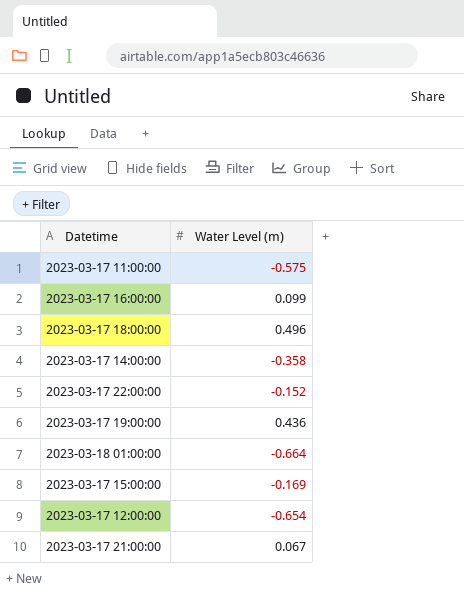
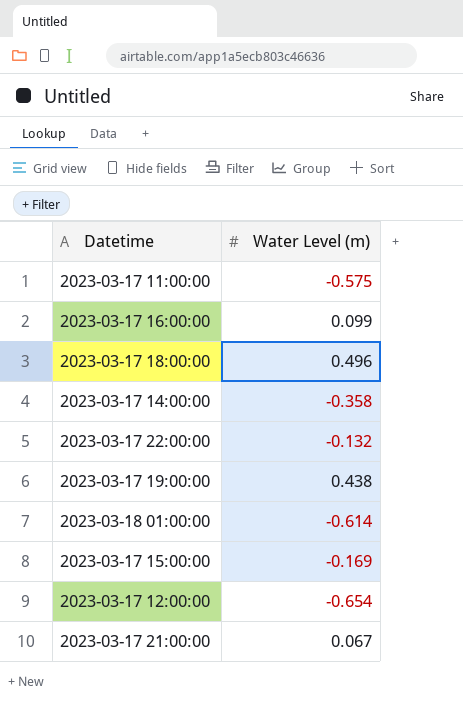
2023-03-17 22:00:00 | Water Level (m): -0.152 -> -0.132
2023-03-17 19:00:00 | Water Level (m): 0.436 -> 0.438
2023-03-18 01:00:00 | Water Level (m): -0.664 -> -0.614

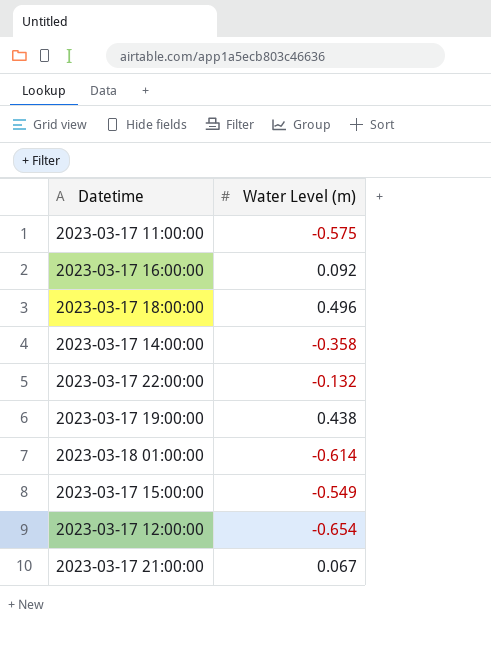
2023-03-17 16:00:00 | Water Level (m): 0.099 -> 0.092
2023-03-17 15:00:00 | Water Level (m): -0.169 -> -0.549

